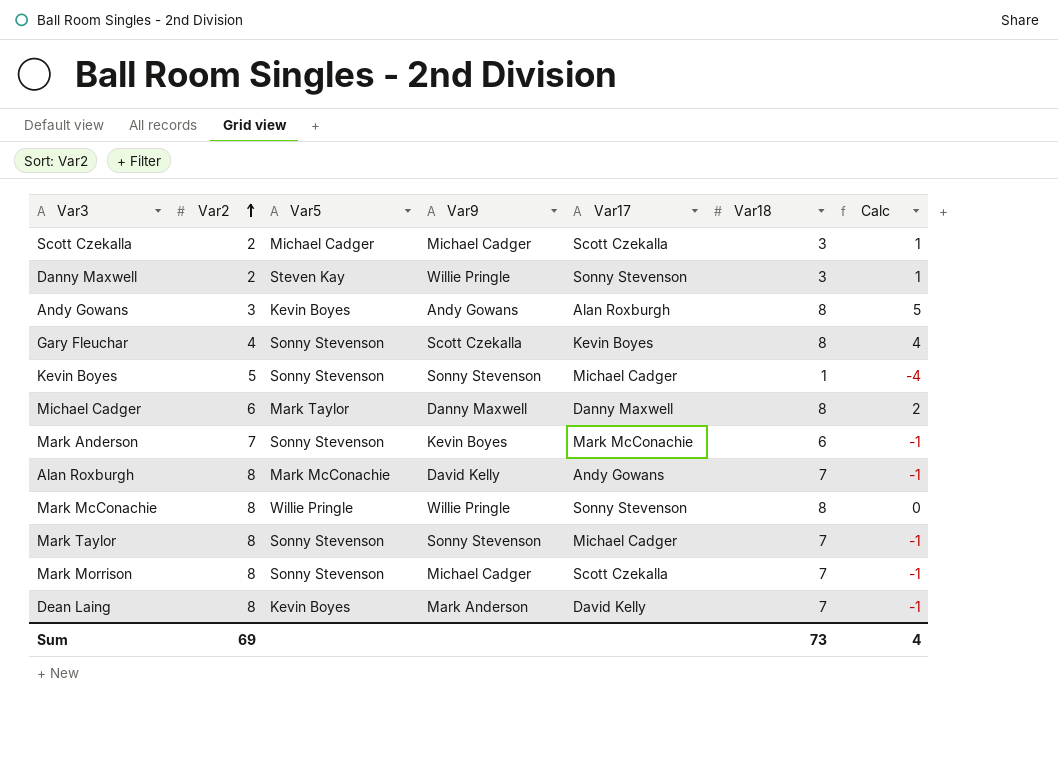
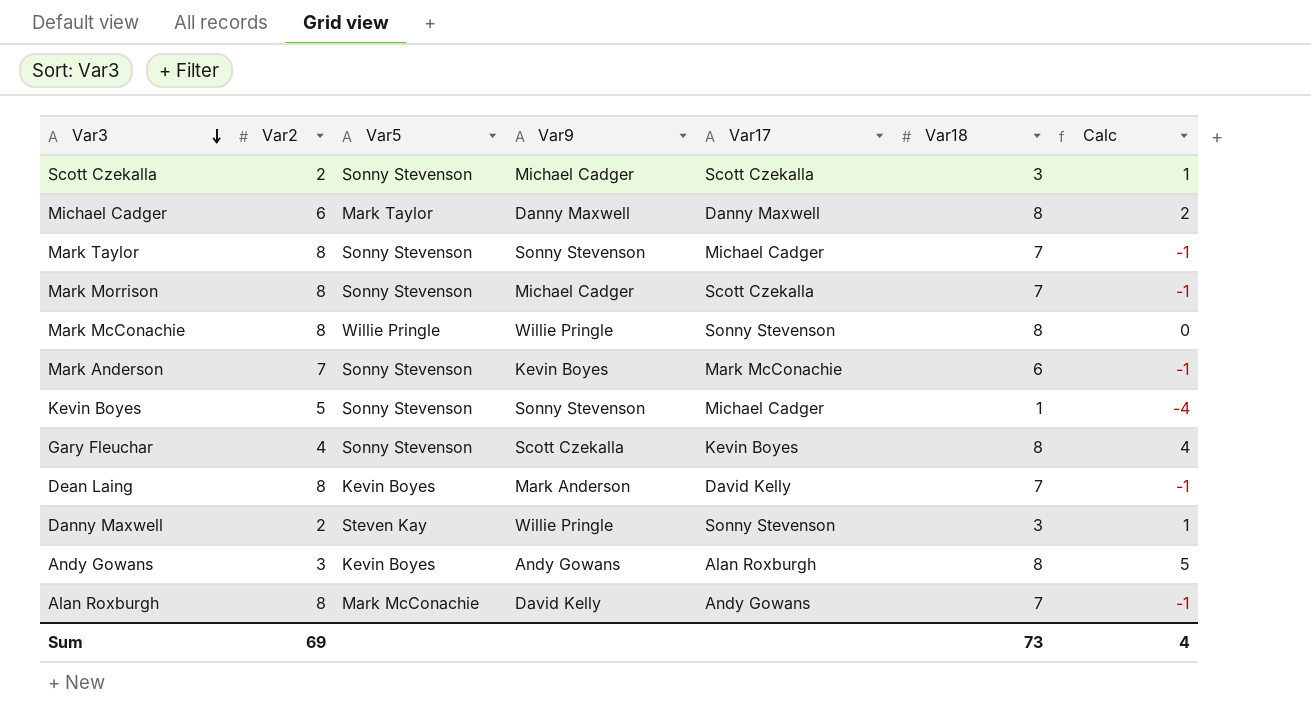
row order: Var2 ascending -> Var3 descending
Scott Czekalla | Var5: Michael Cadger -> Sonny Stevenson

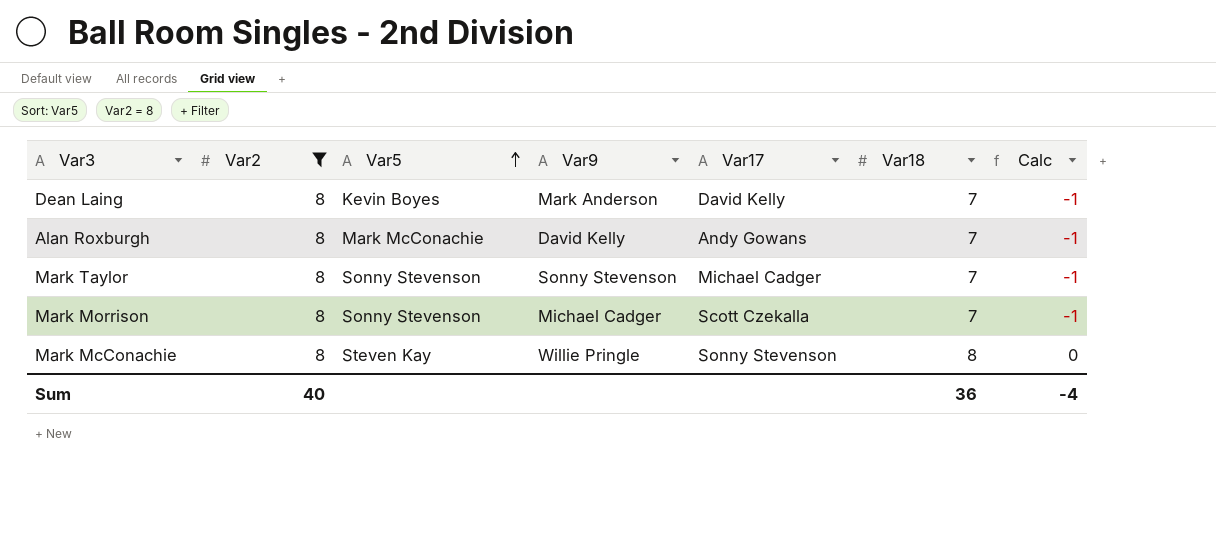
filter: none -> Var2 = 8
row order: Var3 descending -> Var5 ascending
Mark McConachie | Var5: Willie Pringle -> Steven Kay
Sum | Var2: 69 -> 40
Sum | Var18: 73 -> 36
Sum | Calc: 4 -> -4

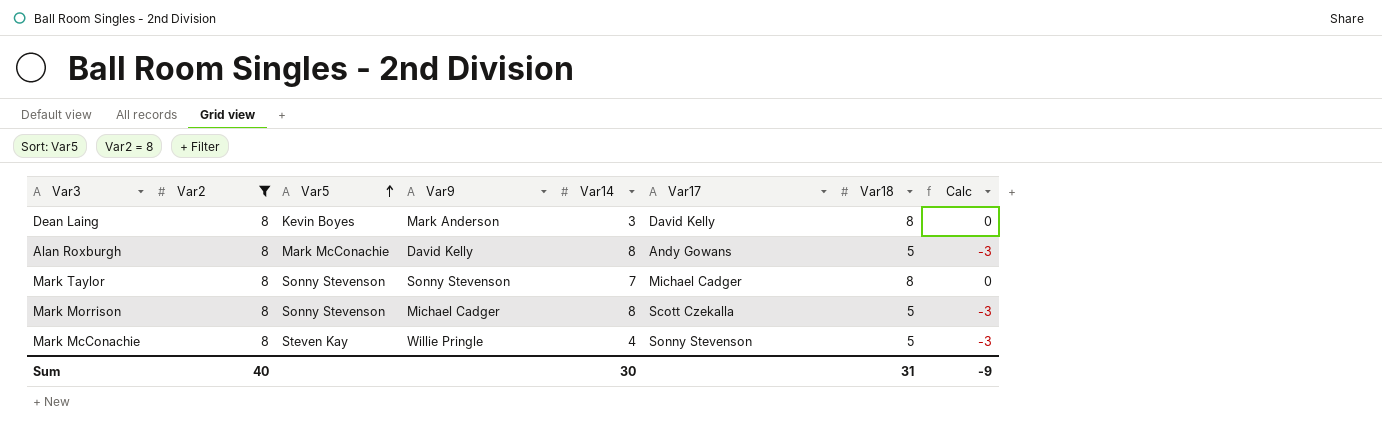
column Var14 | position: none -> 5
Dean Laing | Var18: 7 -> 8
Dean Laing | Calc: -1 -> 0
Alan Roxburgh | Var18: 7 -> 5
Alan Roxburgh | Calc: -1 -> -3
Mark Taylor | Var18: 7 -> 8
Mark Taylor | Calc: -1 -> 0
Mark Morrison | Var18: 7 -> 5
Mark Morrison | Calc: -1 -> -3
Mark McConachie | Var18: 8 -> 5
Mark McConachie | Calc: 0 -> -3
Sum | Var18: 36 -> 31
Sum | Calc: -4 -> -9

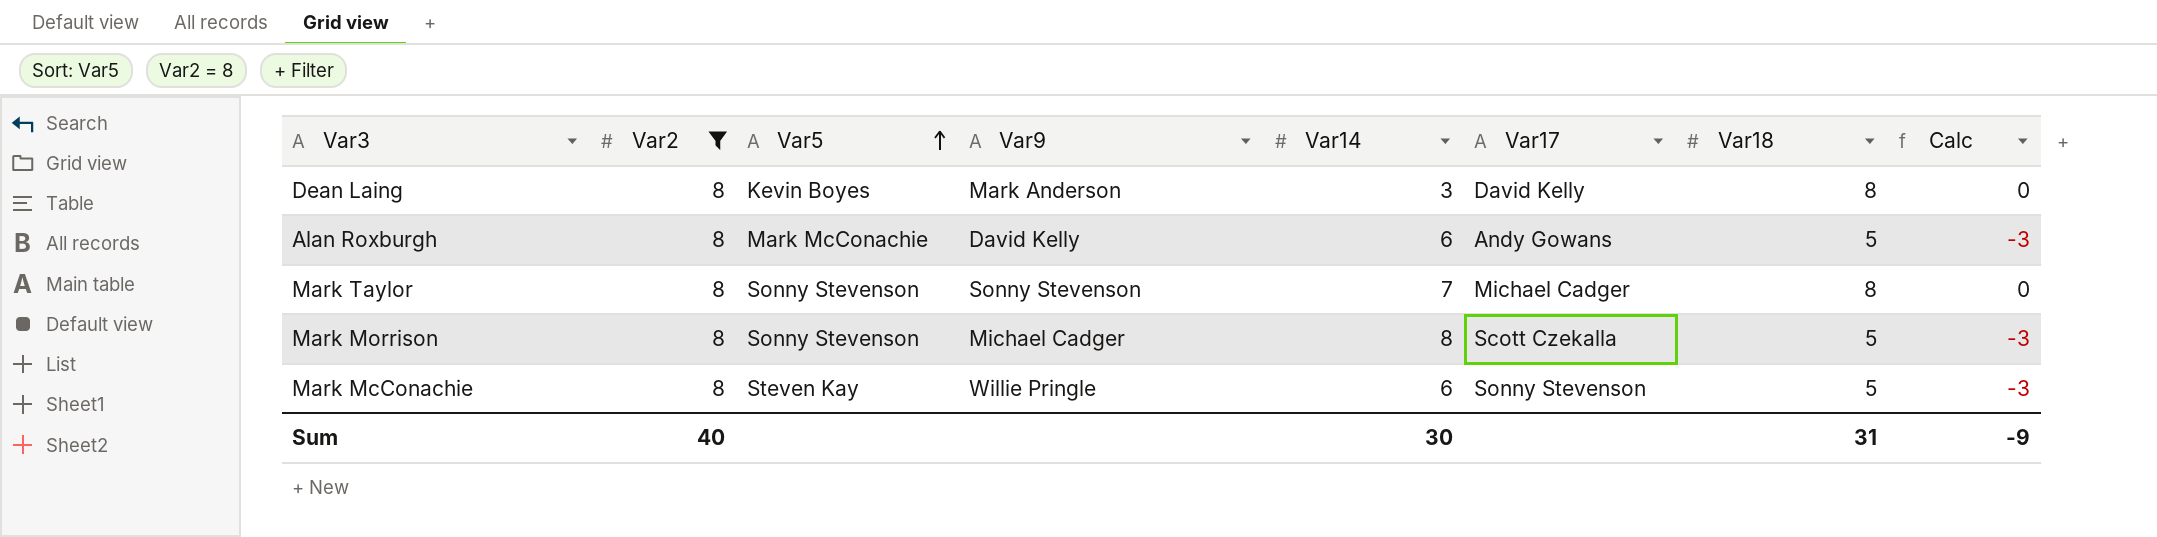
Alan Roxburgh | Var14: 8 -> 6
Mark McConachie | Var14: 4 -> 6

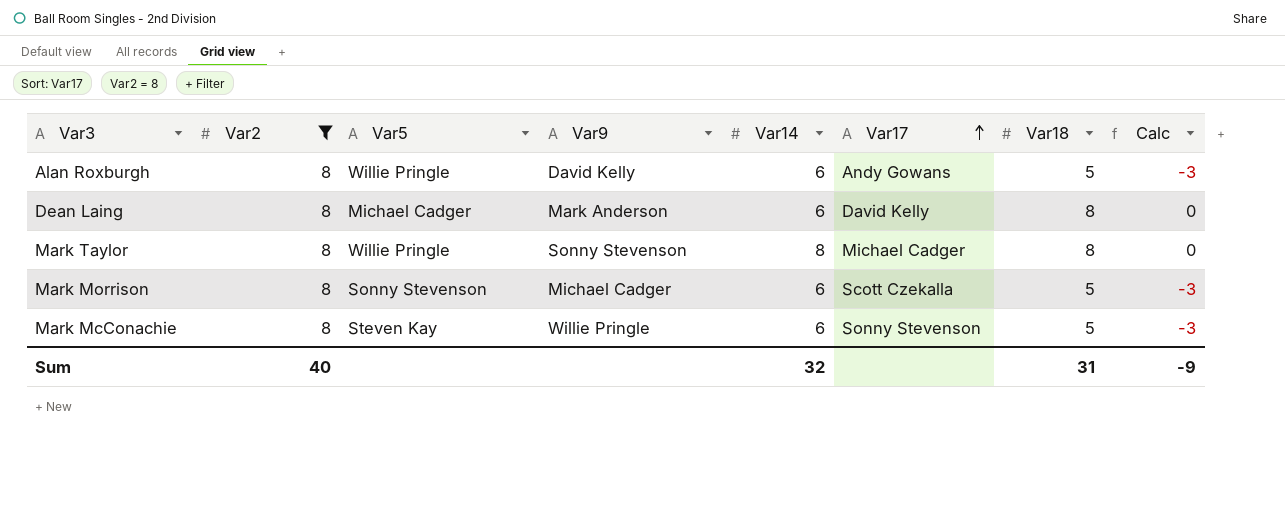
row order: Var5 ascending -> Var17 ascending
Alan Roxburgh | Var5: Mark McConachie -> Willie Pringle
Dean Laing | Var5: Kevin Boyes -> Michael Cadger
Dean Laing | Var14: 3 -> 6
Mark Taylor | Var5: Sonny Stevenson -> Willie Pringle
Mark Taylor | Var14: 7 -> 8
Mark Morrison | Var14: 8 -> 6
Sum | Var14: 30 -> 32

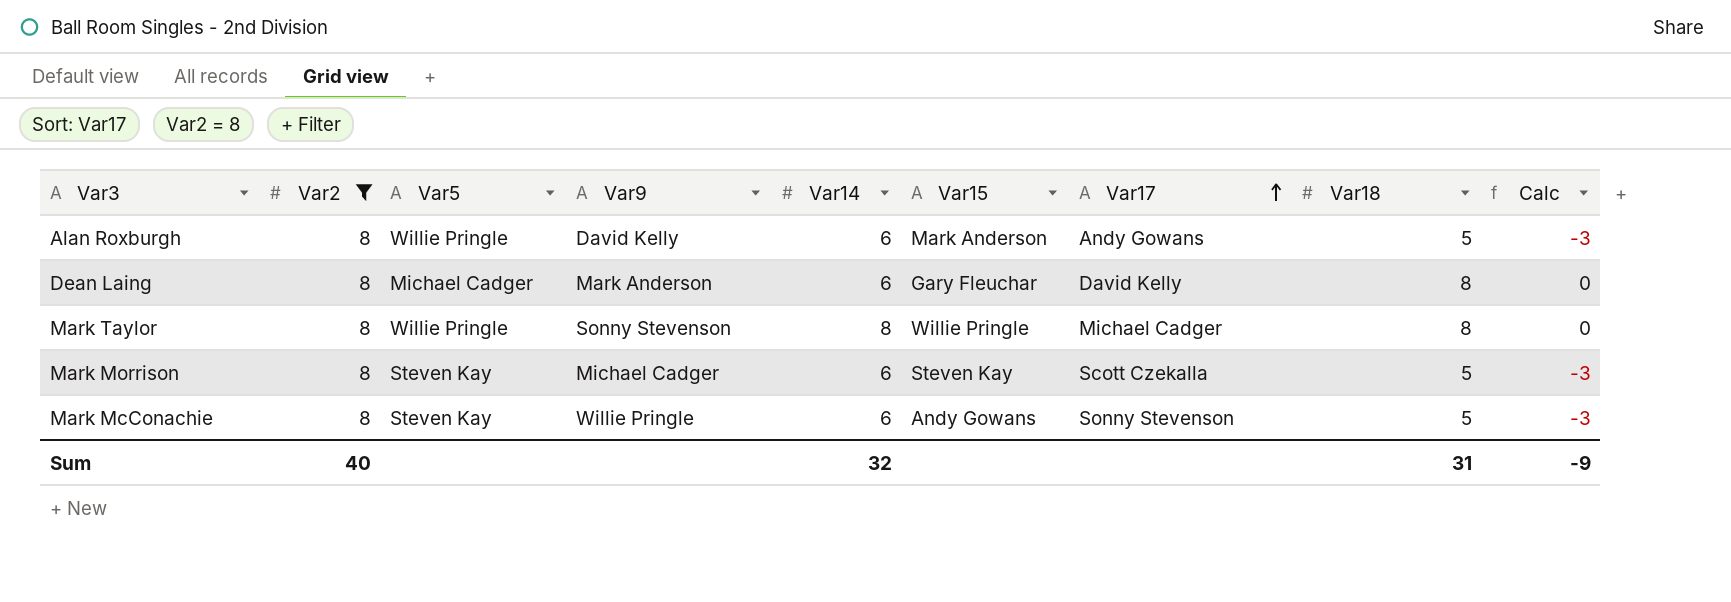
column Var15 | position: none -> 6
Mark Morrison | Var5: Sonny Stevenson -> Steven Kay

